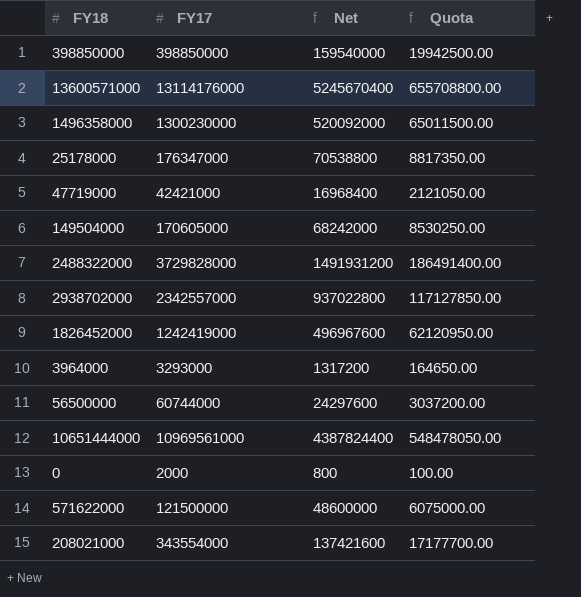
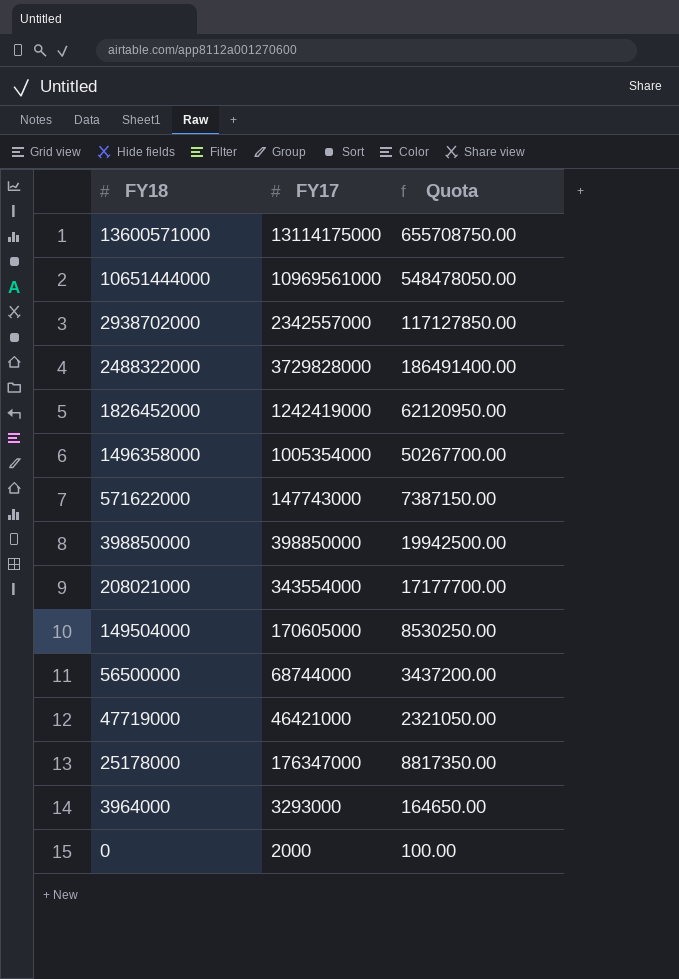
row order: none -> FY18 descending
column Net | formula: [FY17] * 0.4 -> none
13600571000 | FY17: 13114176000 -> 13114175000
13600571000 | Quota: 655708800.00 -> 655708750.00
1496358000 | FY17: 1300230000 -> 1005354000
1496358000 | Quota: 65011500.00 -> 50267700.00
571622000 | FY17: 121500000 -> 147743000
571622000 | Quota: 6075000.00 -> 7387150.00
56500000 | FY17: 60744000 -> 68744000
56500000 | Quota: 3037200.00 -> 3437200.00
47719000 | FY17: 42421000 -> 46421000
47719000 | Quota: 2121050.00 -> 2321050.00

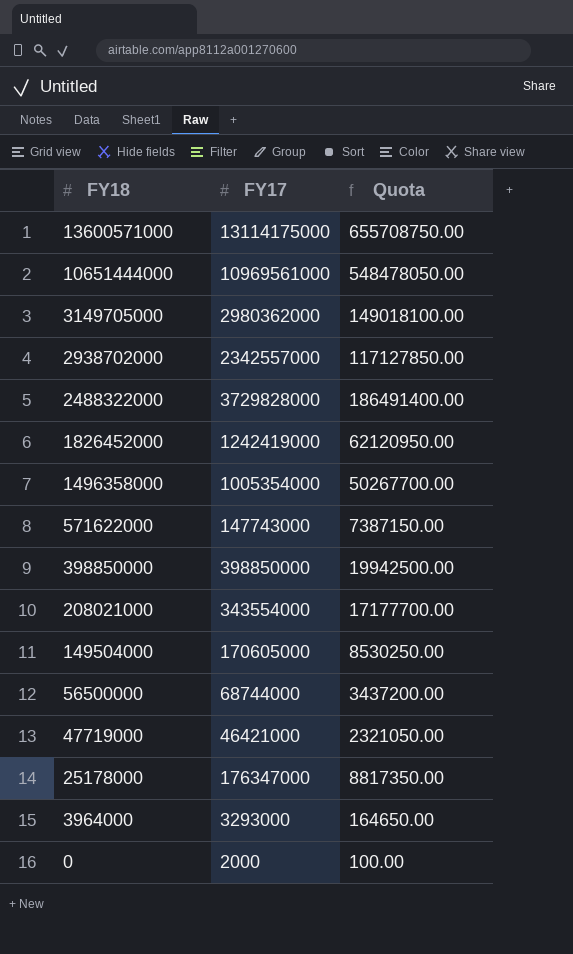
row 3149705000: none -> 2980362000 | 149018100.00

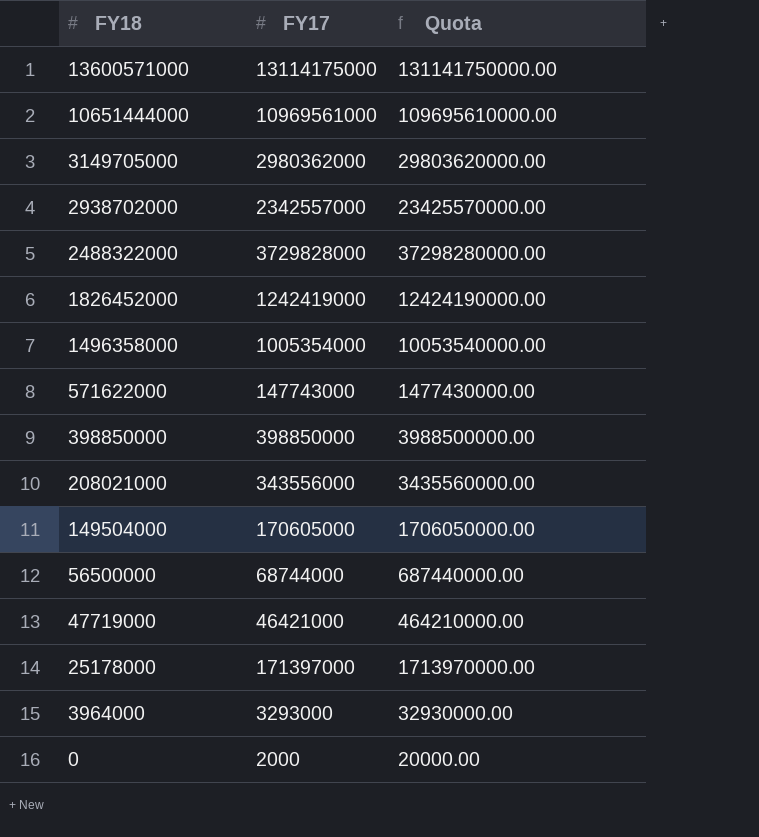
column Quota | formula: [FY17] * 0.05 -> [FY17] * 10
208021000 | FY17: 343554000 -> 343556000
25178000 | FY17: 176347000 -> 171397000

